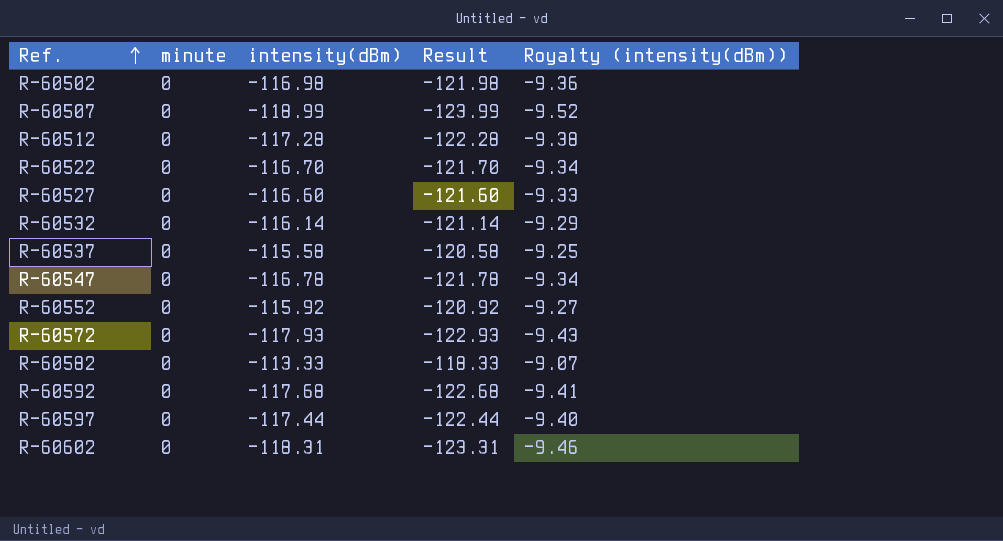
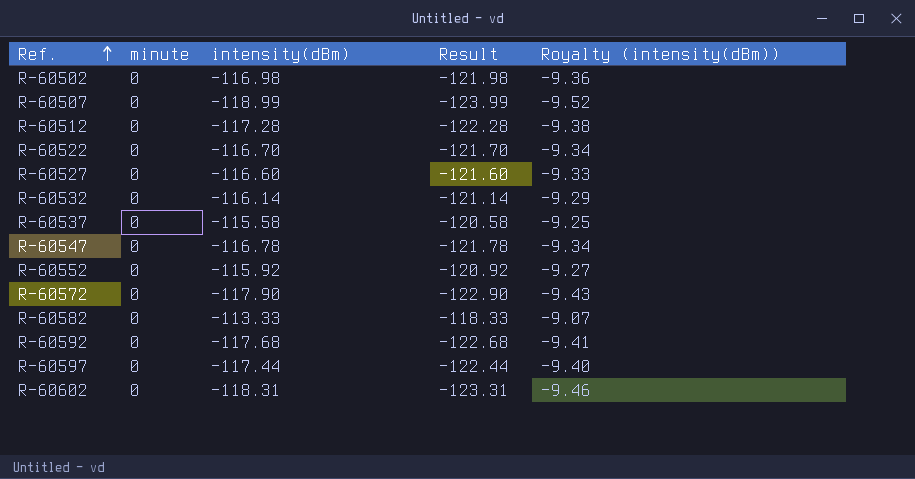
R-60572 | intensity(dBm): -117.93 -> -117.90
R-60572 | Result: -122.93 -> -122.90

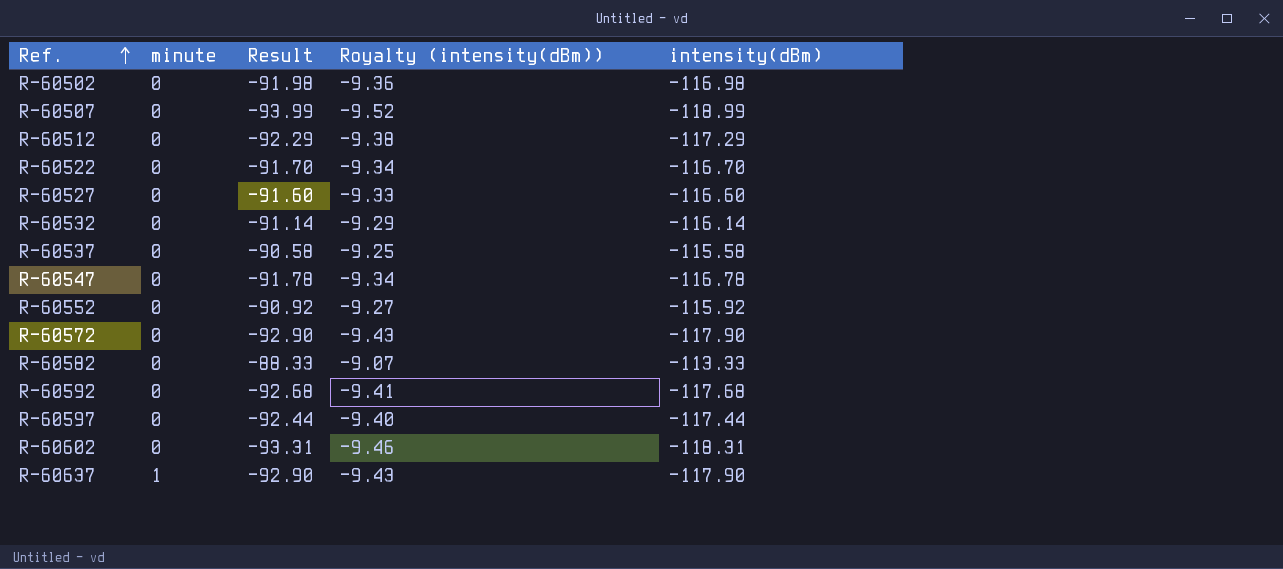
column Result | formula: [intensity(dBm)] - 5 -> [intensity(dBm)] + 25
column intensity(dBm) | position: 3 -> 5
R-60512 | intensity(dBm): -117.28 -> -117.29
row R-60637: none -> 1 | -92.90 | -9.43 | -117.90

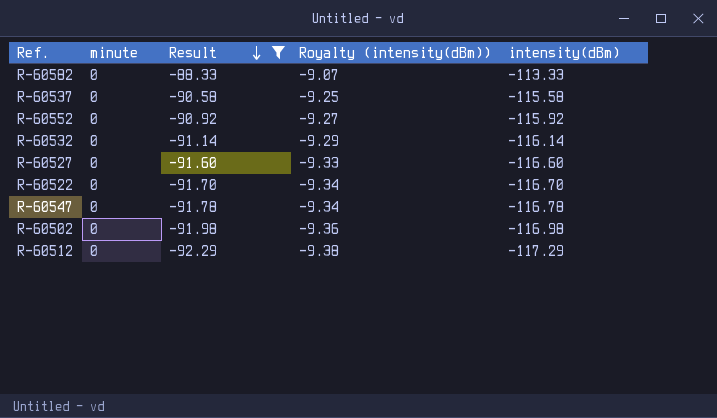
filter: none -> Result >= -92.29
row order: Ref. ascending -> Result descending

